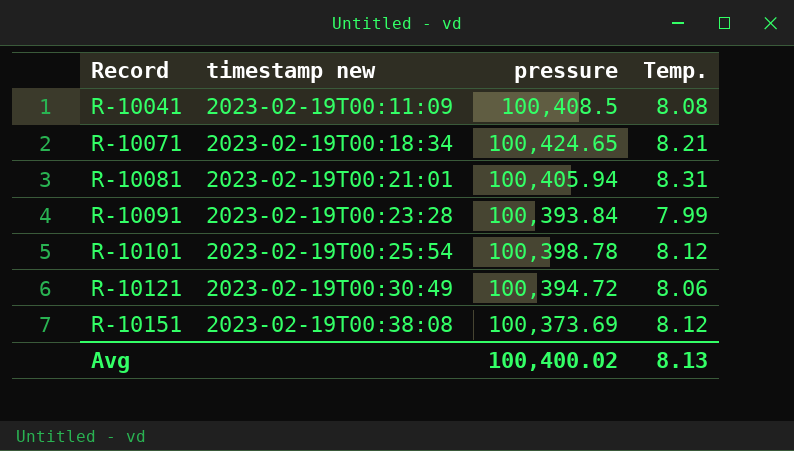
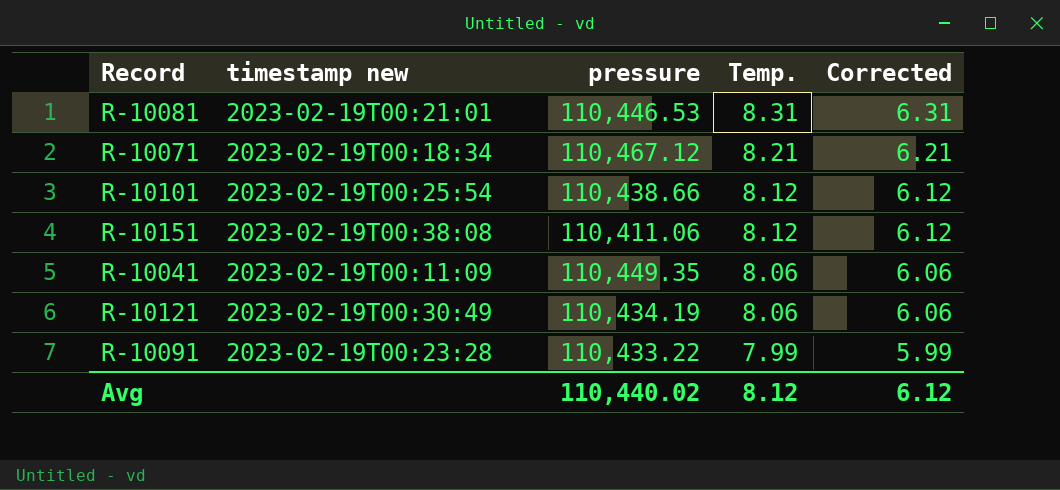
row order: Record ascending -> Temp. descending
column Corrected | formula: none -> [Temp.] - 2
R-10081 | pressure: 100,405.94 -> 110,446.53
R-10071 | pressure: 100,424.65 -> 110,467.12
R-10101 | pressure: 100,398.78 -> 110,438.66
R-10151 | pressure: 100,373.69 -> 110,411.06
R-10041 | pressure: 100,408.5 -> 110,449.35
R-10041 | Temp.: 8.08 -> 8.06
R-10121 | pressure: 100,394.72 -> 110,434.19
R-10091 | pressure: 100,393.84 -> 110,433.22
Avg | pressure: 100,400.02 -> 110,440.02
Avg | Temp.: 8.13 -> 8.12

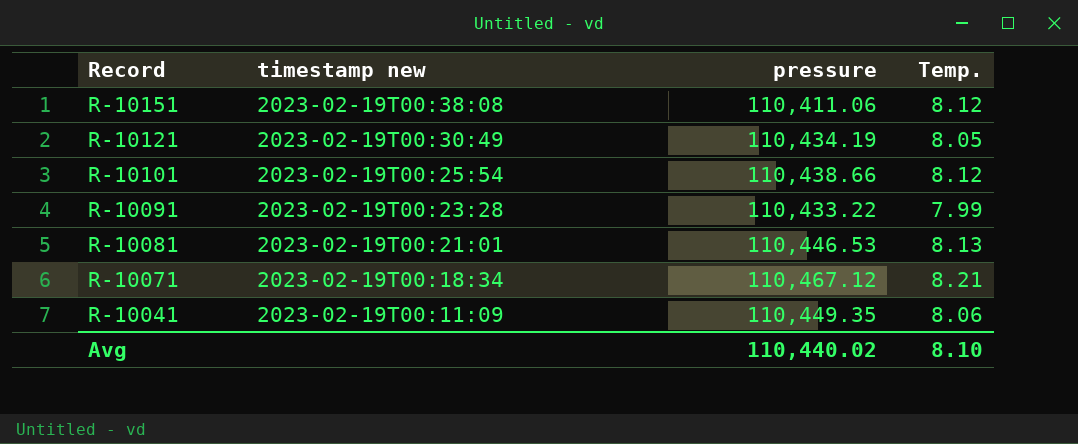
row order: Temp. descending -> Record descending
column Corrected | formula: [Temp.] - 2 -> none
R-10121 | Temp.: 8.06 -> 8.05
R-10081 | Temp.: 8.31 -> 8.13
Avg | Temp.: 8.12 -> 8.10

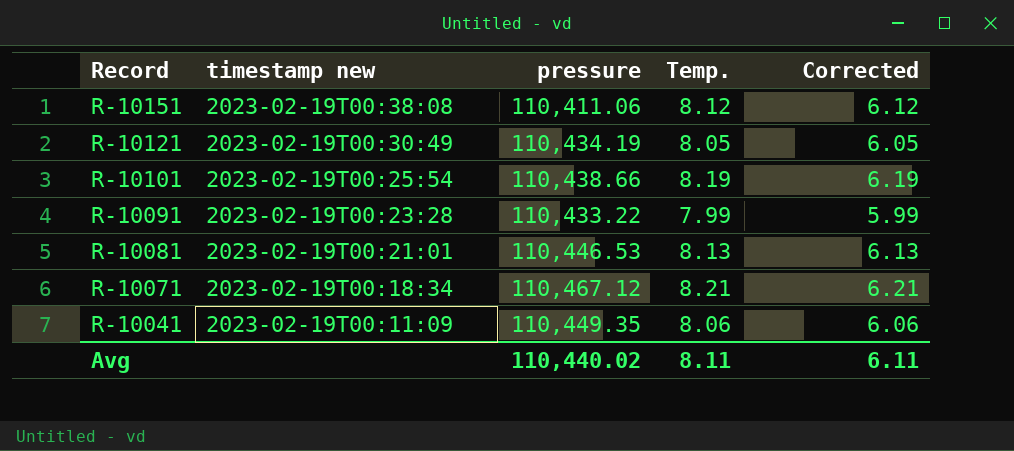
column Corrected | formula: none -> [Temp.] - 2
R-10101 | Temp.: 8.12 -> 8.19
Avg | Temp.: 8.10 -> 8.11

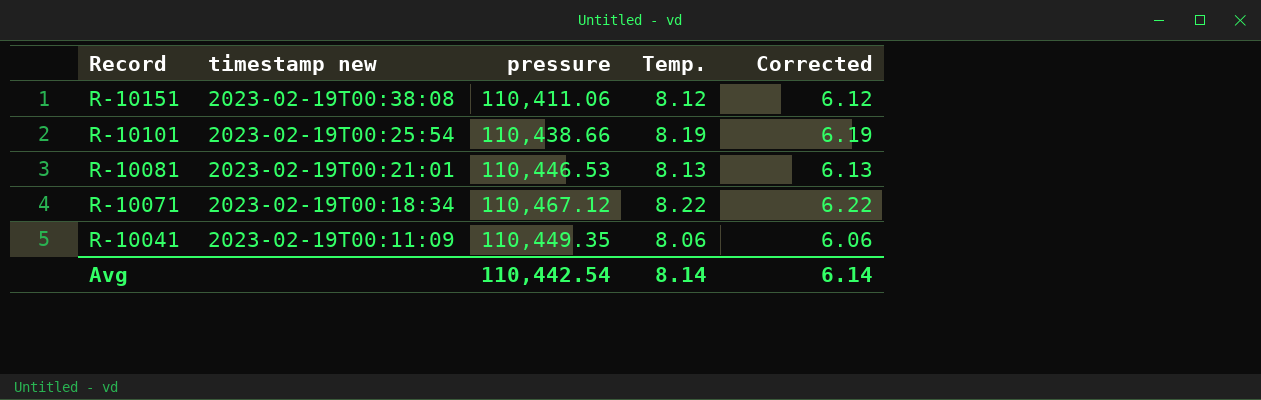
row R-10121: 2023-02-19T00:30:49 | 110,434.19 | 8.05 | 6.05 -> none
row R-10091: 2023-02-19T00:23:28 | 110,433.22 | 7.99 | 5.99 -> none
R-10071 | Temp.: 8.21 -> 8.22
R-10071 | Corrected: 6.21 -> 6.22
Avg | pressure: 110,440.02 -> 110,442.54
Avg | Temp.: 8.11 -> 8.14
Avg | Corrected: 6.11 -> 6.14

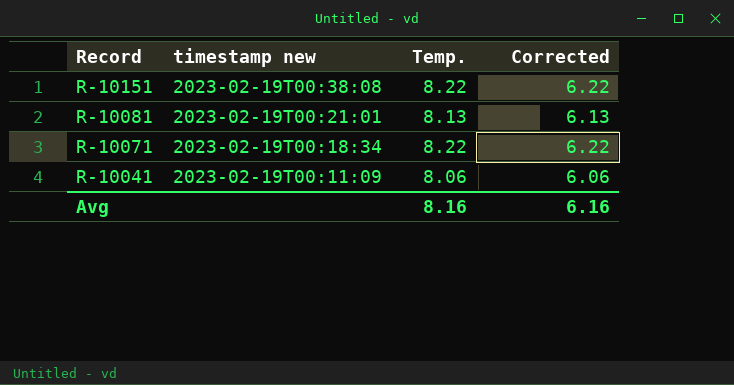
column pressure | position: 3 -> none
row R-10101: 2023-02-19T00:25:54 | 110,438.66 | 8.19 | 6.19 -> none
R-10151 | Temp.: 8.12 -> 8.22
R-10151 | Corrected: 6.12 -> 6.22
Avg | Temp.: 8.14 -> 8.16
Avg | Corrected: 6.14 -> 6.16

